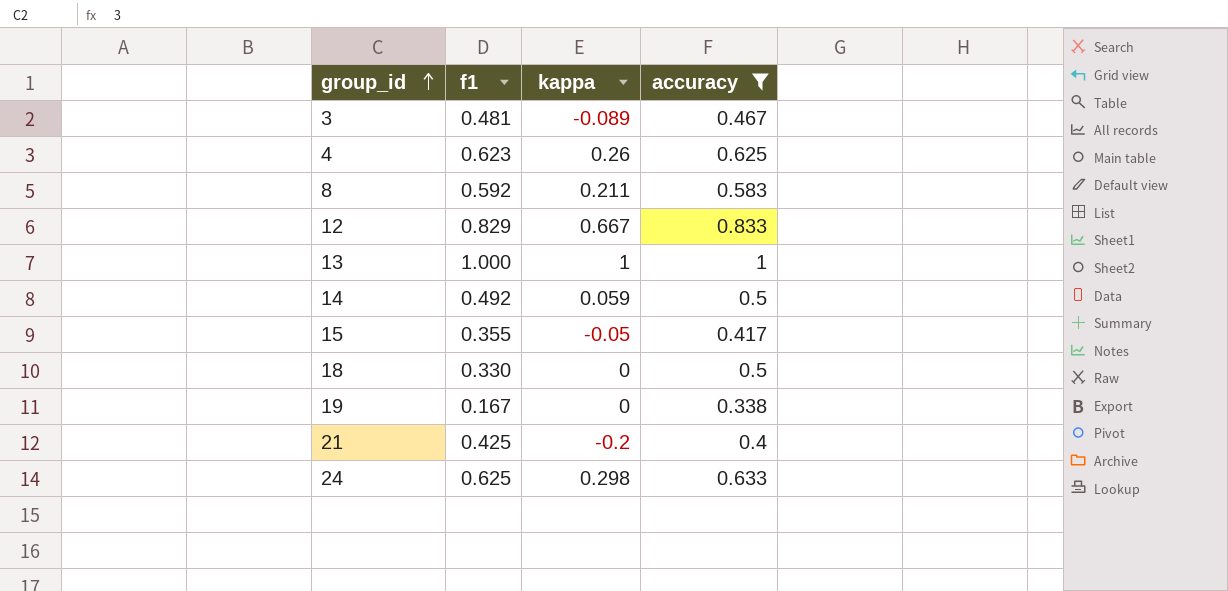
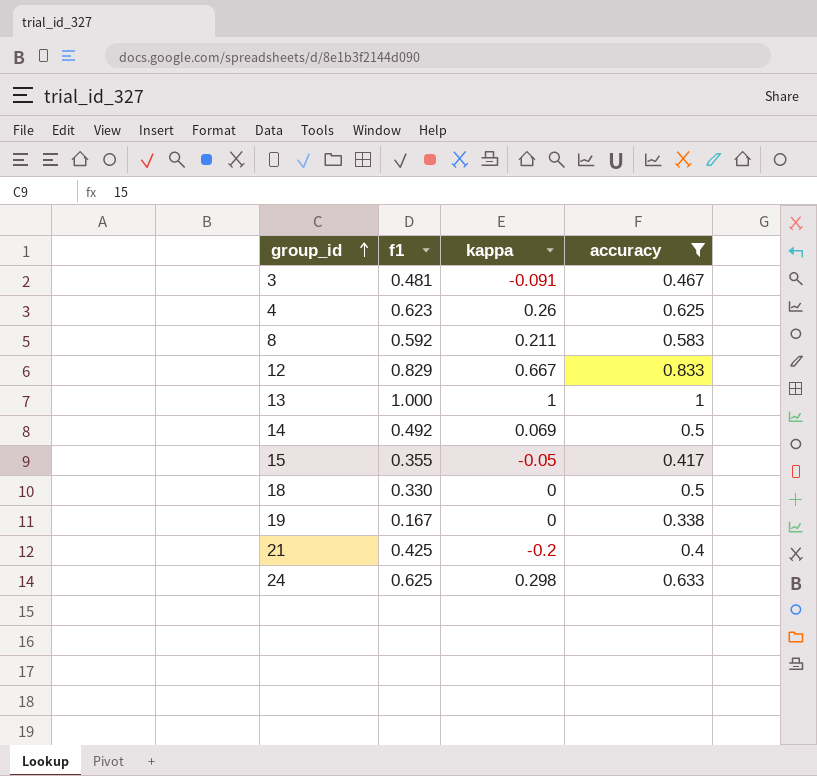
3 | kappa: -0.089 -> -0.091
14 | kappa: 0.059 -> 0.069

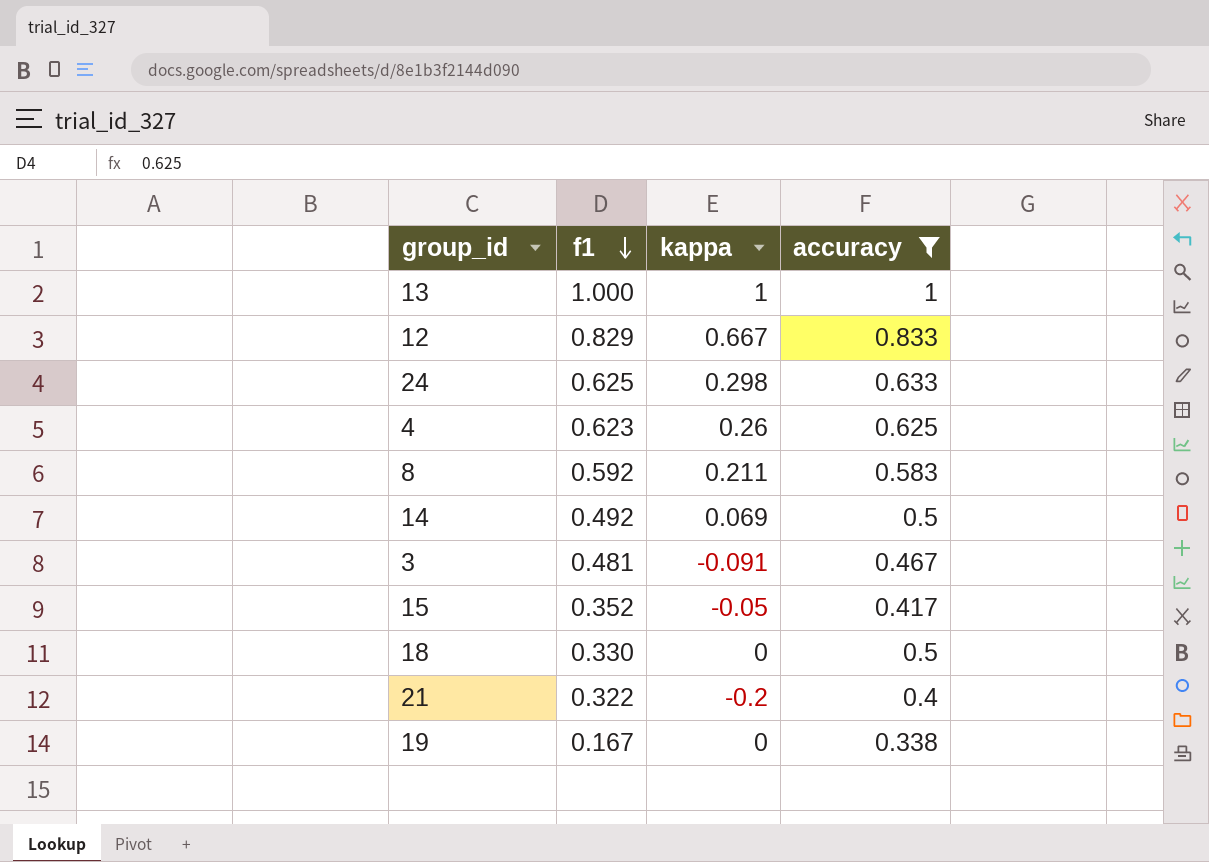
row order: group_id ascending -> f1 descending
15 | f1: 0.355 -> 0.352
21 | f1: 0.425 -> 0.322

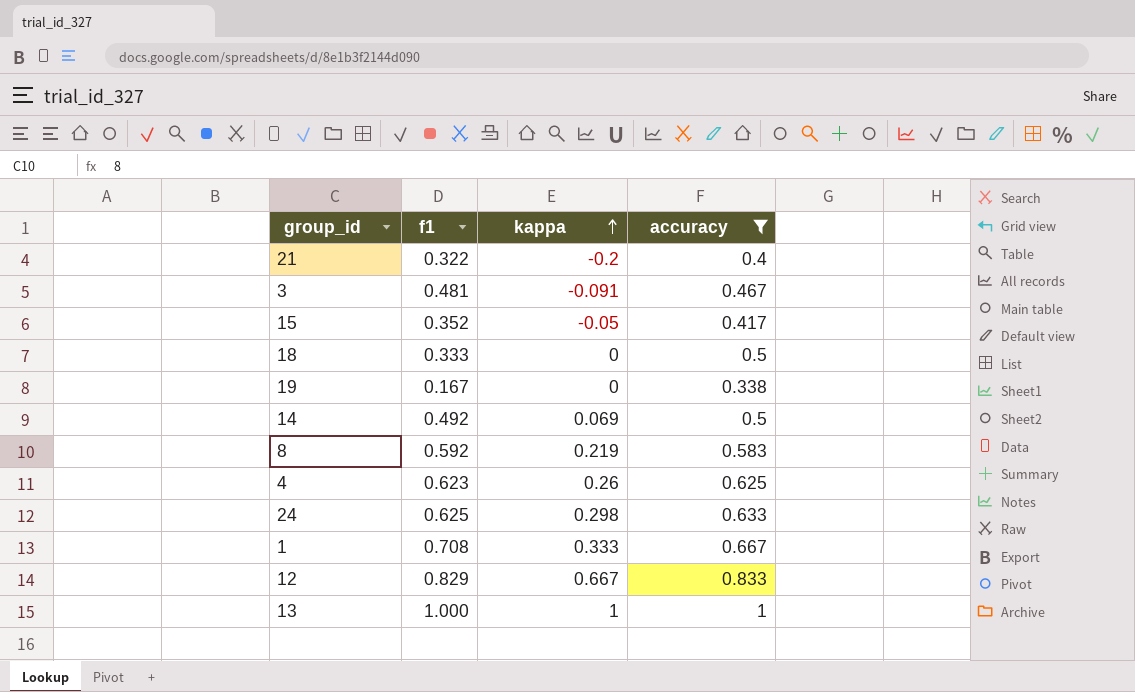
row order: f1 descending -> kappa ascending
18 | f1: 0.330 -> 0.333
8 | kappa: 0.211 -> 0.219
row 1: none -> 0.708 | 0.333 | 0.667

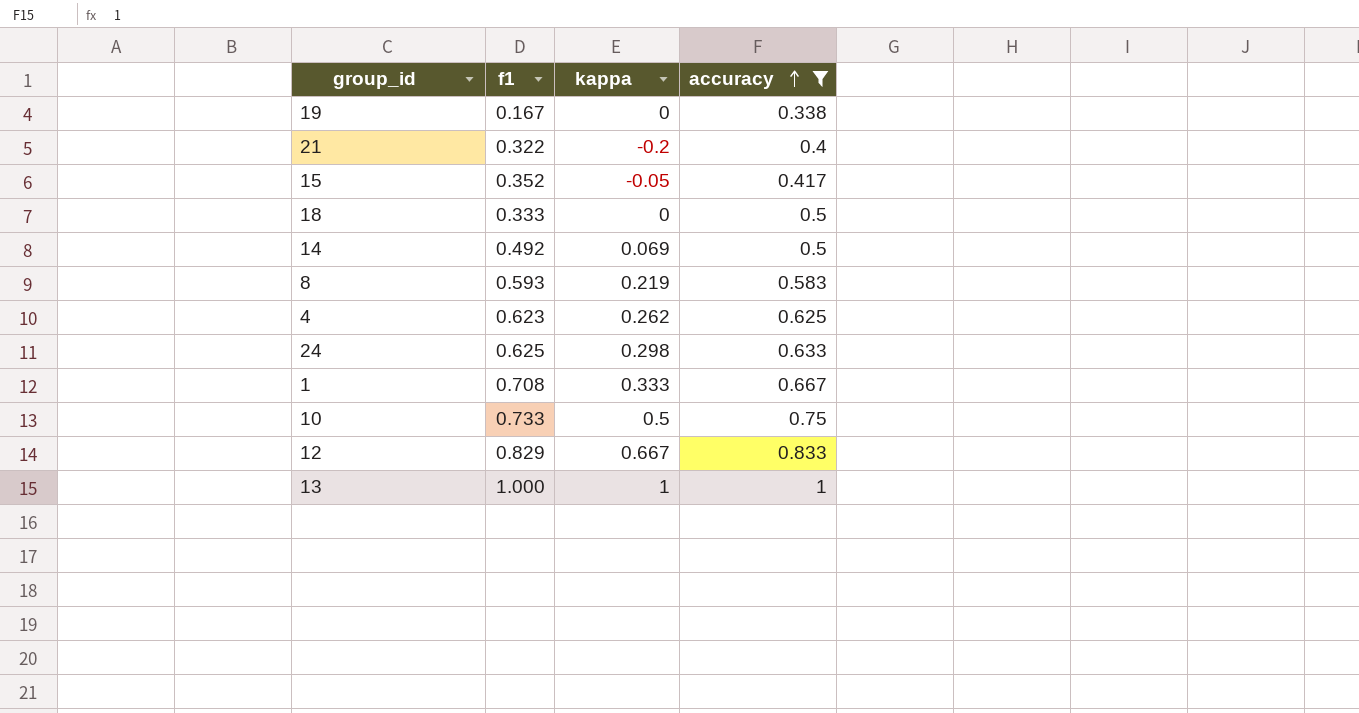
row order: kappa ascending -> accuracy ascending
row 3: 0.481 | -0.091 | 0.467 -> none
8 | f1: 0.592 -> 0.593
4 | kappa: 0.26 -> 0.262
row 10: none -> 0.733 | 0.5 | 0.75

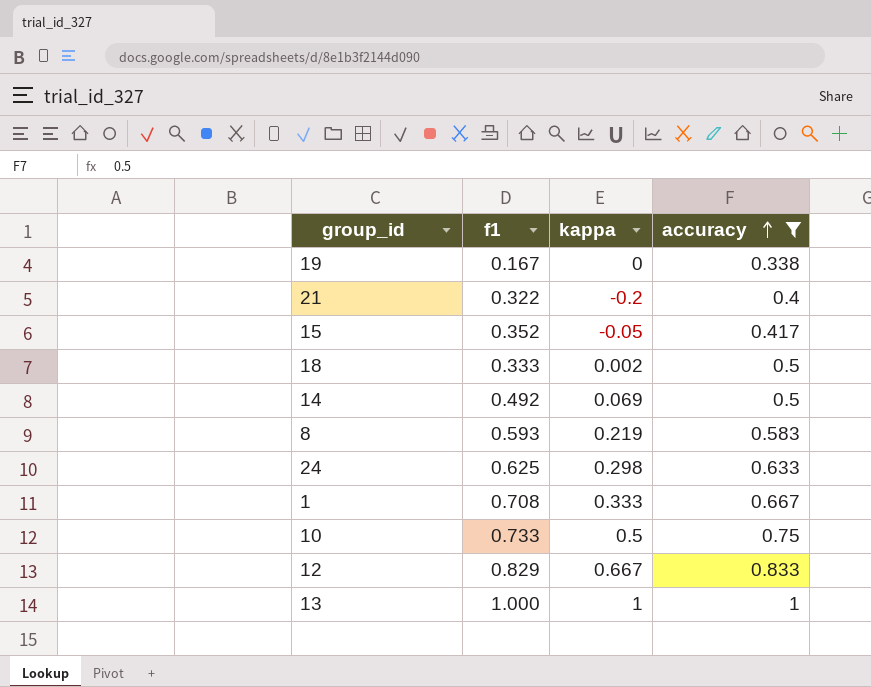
row 4: 0.623 | 0.262 | 0.625 -> none
18 | kappa: 0 -> 0.002

